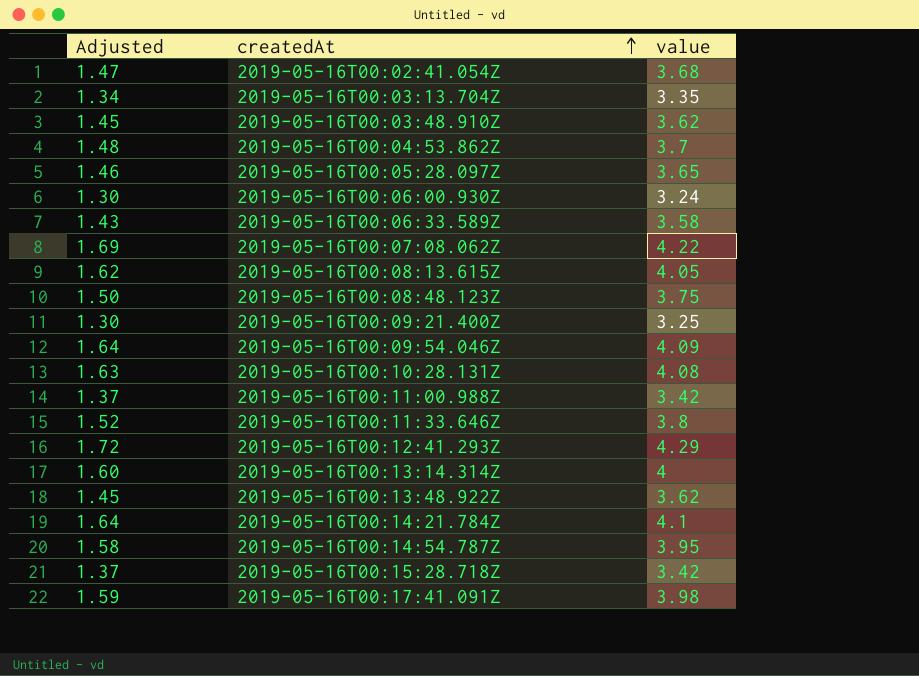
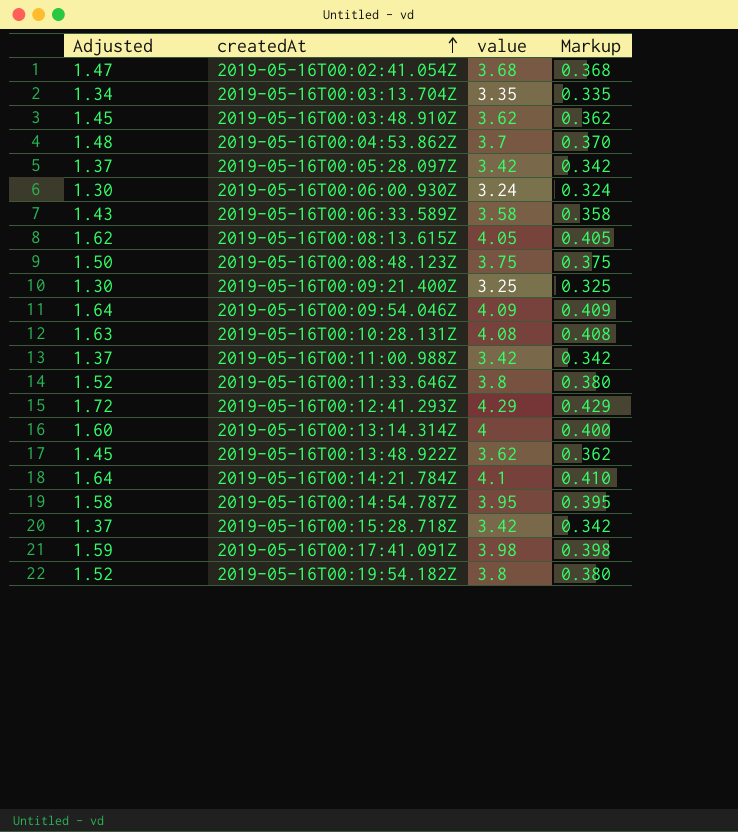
column Markup | formula: none -> [value] * 0.1
row 2019-05-16T00:07:08.062Z: 1.69 | 4.22 -> none
2019-05-16T00:05:28.097Z | Adjusted: 1.46 -> 1.37
2019-05-16T00:05:28.097Z | value: 3.65 -> 3.42
row 2019-05-16T00:19:54.182Z: none -> 1.52 | 3.8 | 0.380

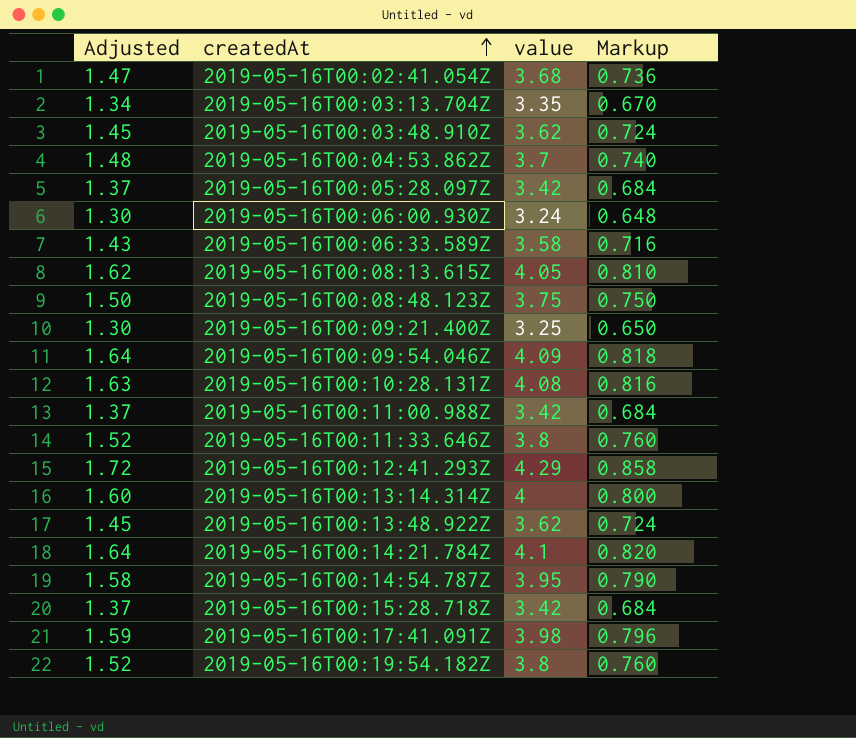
column Markup | formula: [value] * 0.1 -> [value] * 0.2

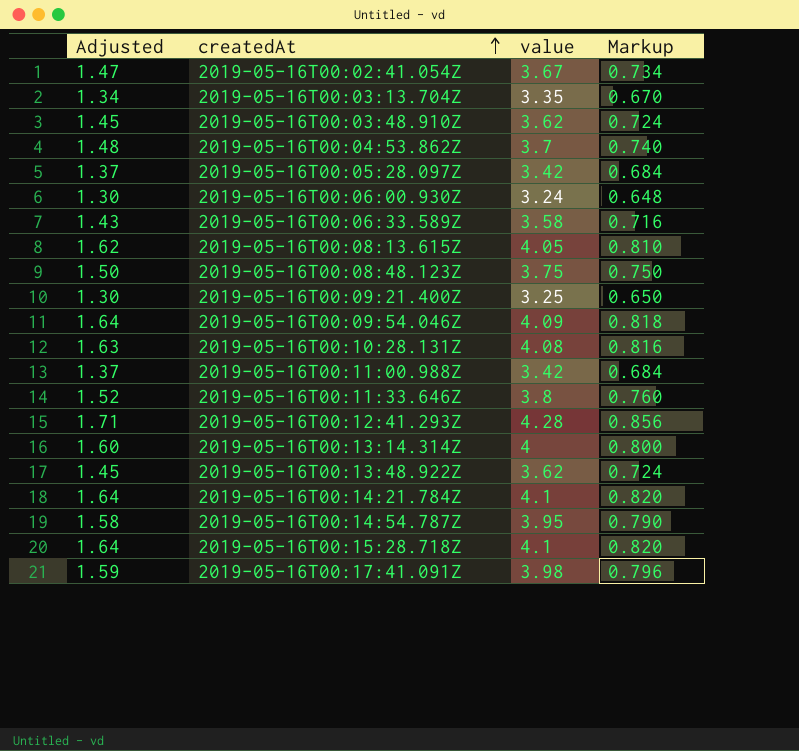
row 2019-05-16T00:19:54.182Z: 1.52 | 3.8 | 0.760 -> none
2019-05-16T00:02:41.054Z | value: 3.68 -> 3.67
2019-05-16T00:02:41.054Z | Markup: 0.736 -> 0.734
2019-05-16T00:12:41.293Z | Adjusted: 1.72 -> 1.71
2019-05-16T00:12:41.293Z | value: 4.29 -> 4.28
2019-05-16T00:12:41.293Z | Markup: 0.858 -> 0.856
2019-05-16T00:15:28.718Z | Adjusted: 1.37 -> 1.64
2019-05-16T00:15:28.718Z | value: 3.42 -> 4.1
2019-05-16T00:15:28.718Z | Markup: 0.684 -> 0.820

